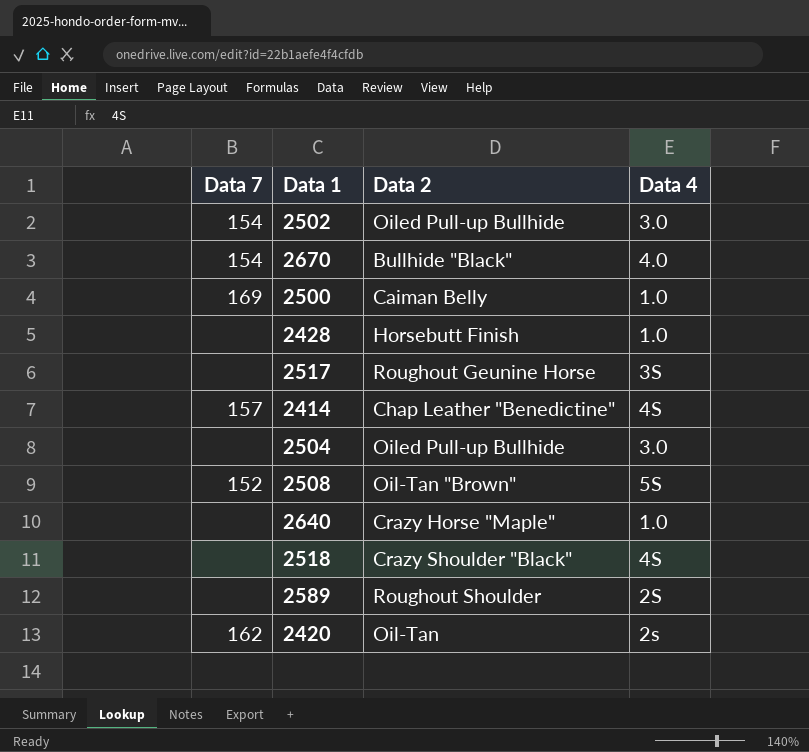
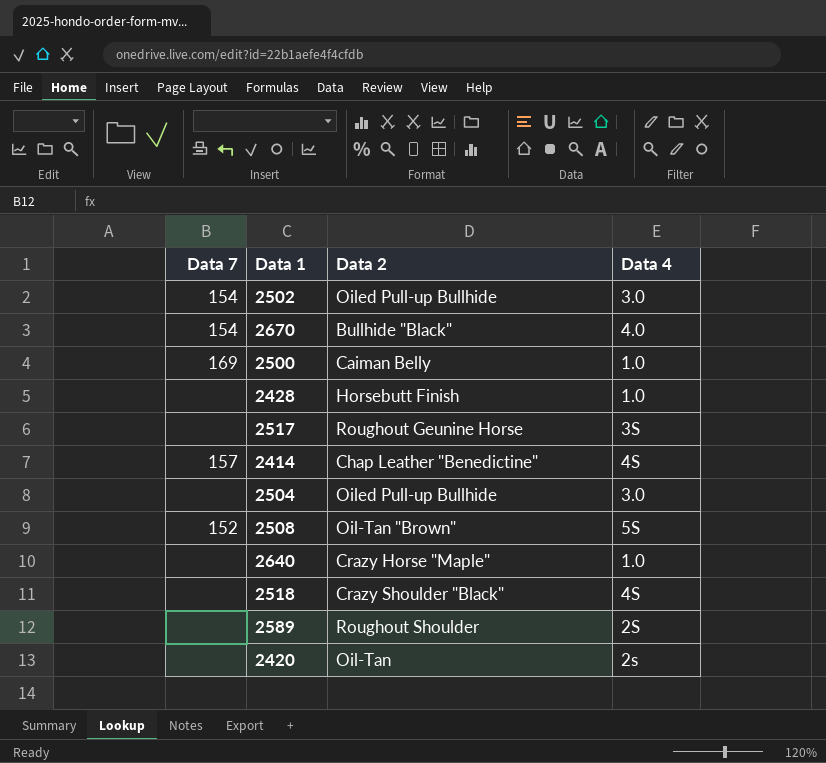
2420 | Data 7: 162 -> none

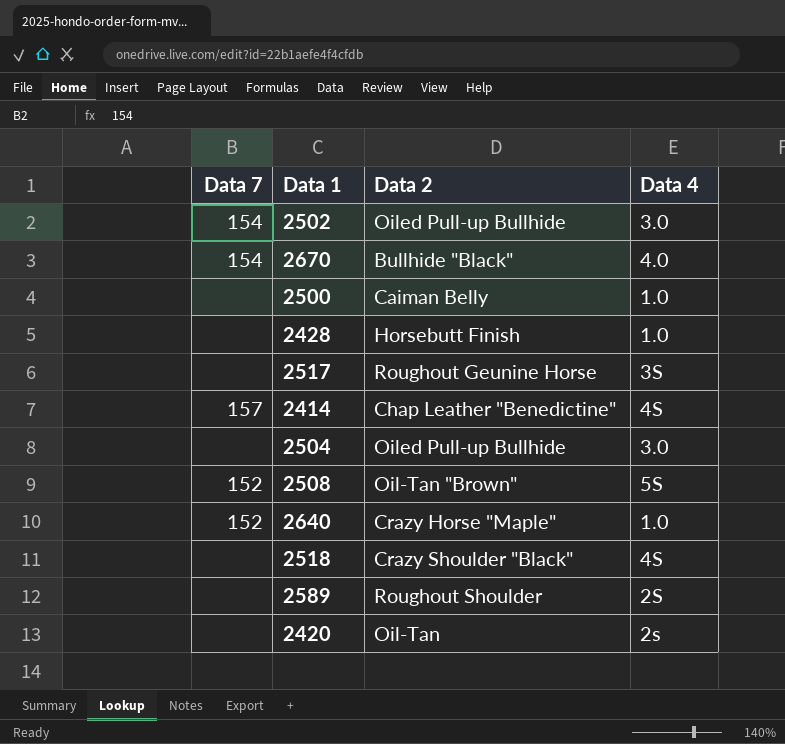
2500 | Data 7: 169 -> none
2640 | Data 7: none -> 152

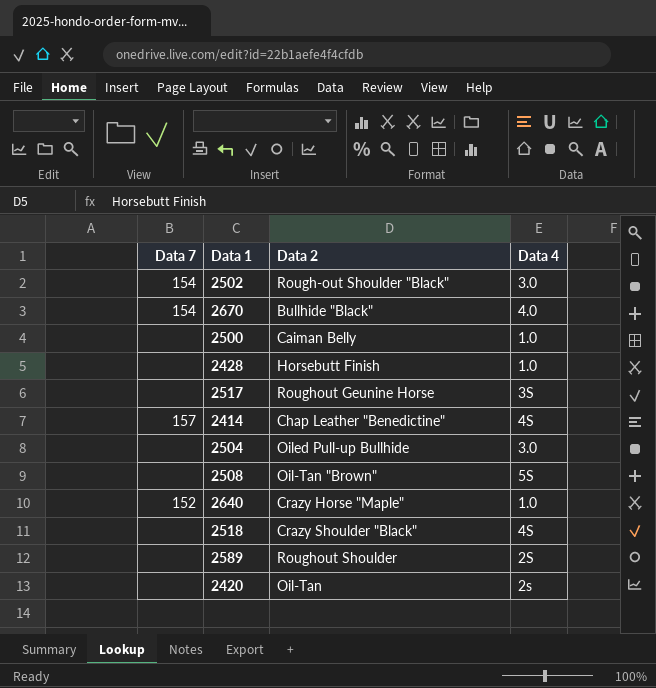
2502 | Data 2: Oiled Pull-up Bullhide -> Rough-out Shoulder "Black"
2508 | Data 7: 152 -> none

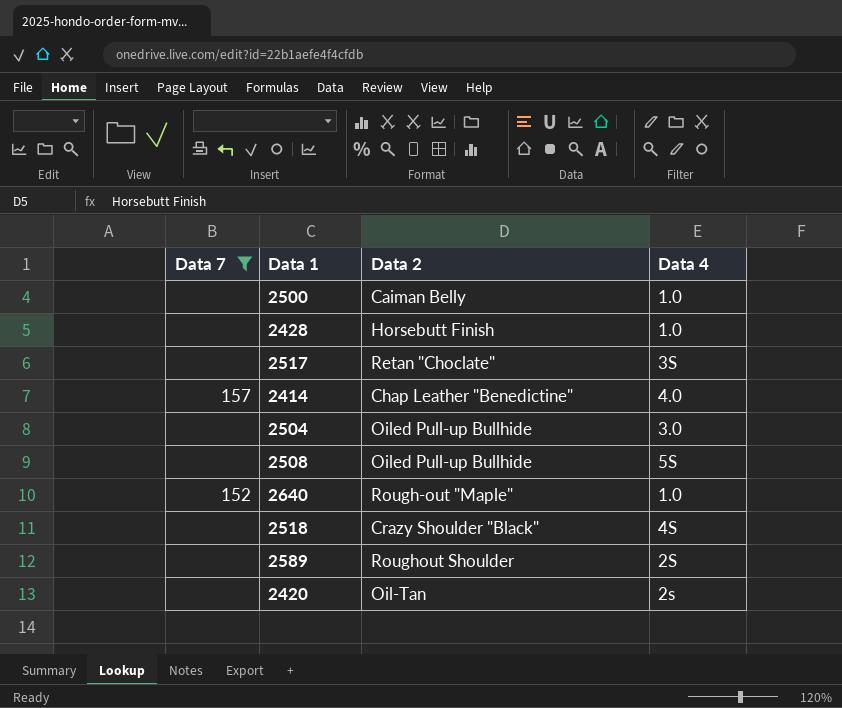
filter: none -> Data 7 != 154
2517 | Data 2: Roughout Geunine Horse -> Retan "Choclate"
2414 | Data 4: 4S -> 4.0
2508 | Data 2: Oil-Tan "Brown" -> Oiled Pull-up Bullhide
2640 | Data 2: Crazy Horse "Maple" -> Rough-out "Maple"

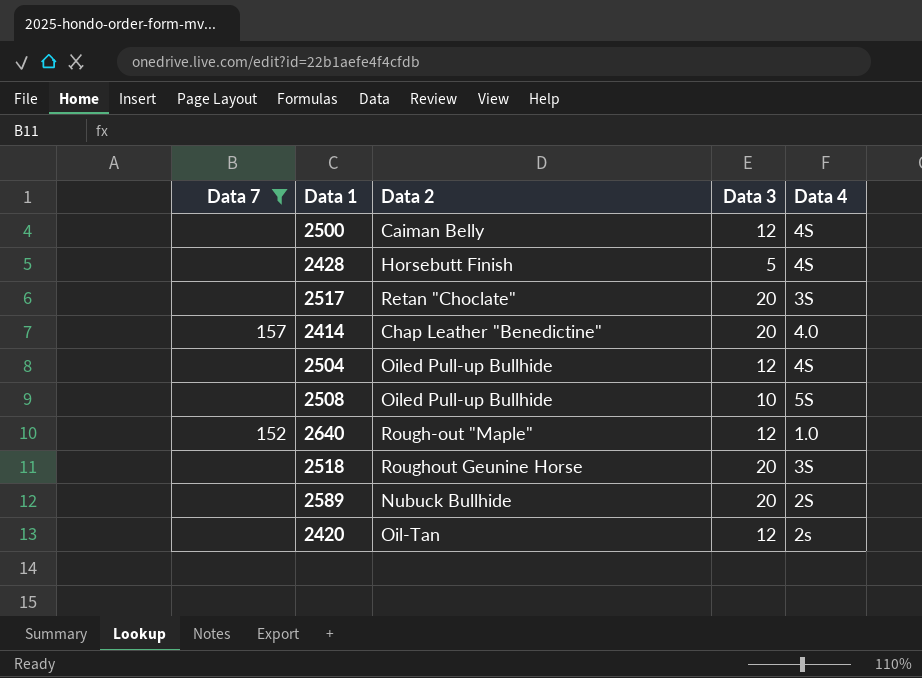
column Data 3 | position: none -> 4
2500 | Data 4: 1.0 -> 4S
2428 | Data 4: 1.0 -> 4S
2504 | Data 4: 3.0 -> 4S
2518 | Data 2: Crazy Shoulder "Black" -> Roughout Geunine Horse
2518 | Data 4: 4S -> 3S
2589 | Data 2: Roughout Shoulder -> Nubuck Bullhide

